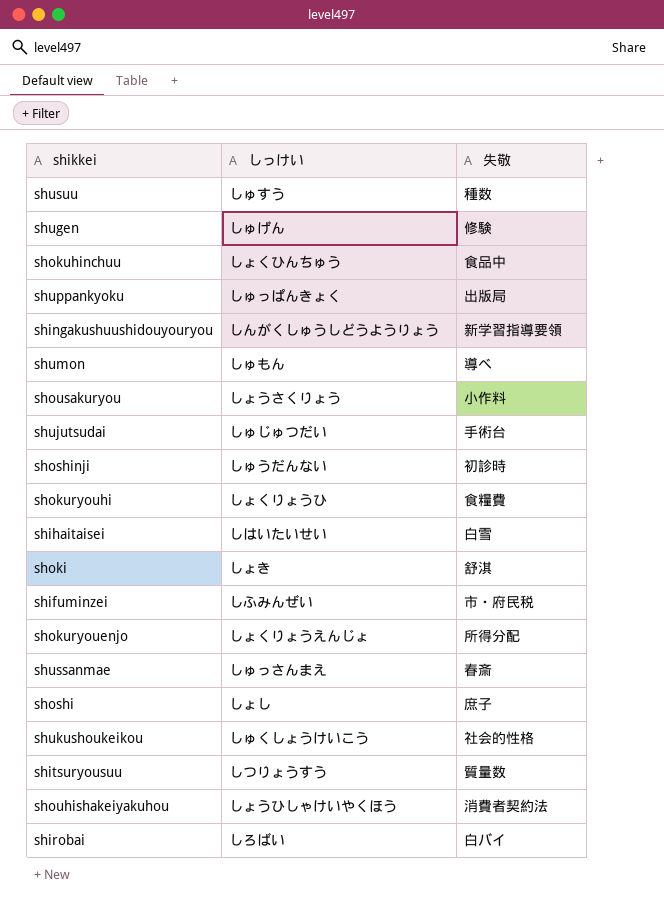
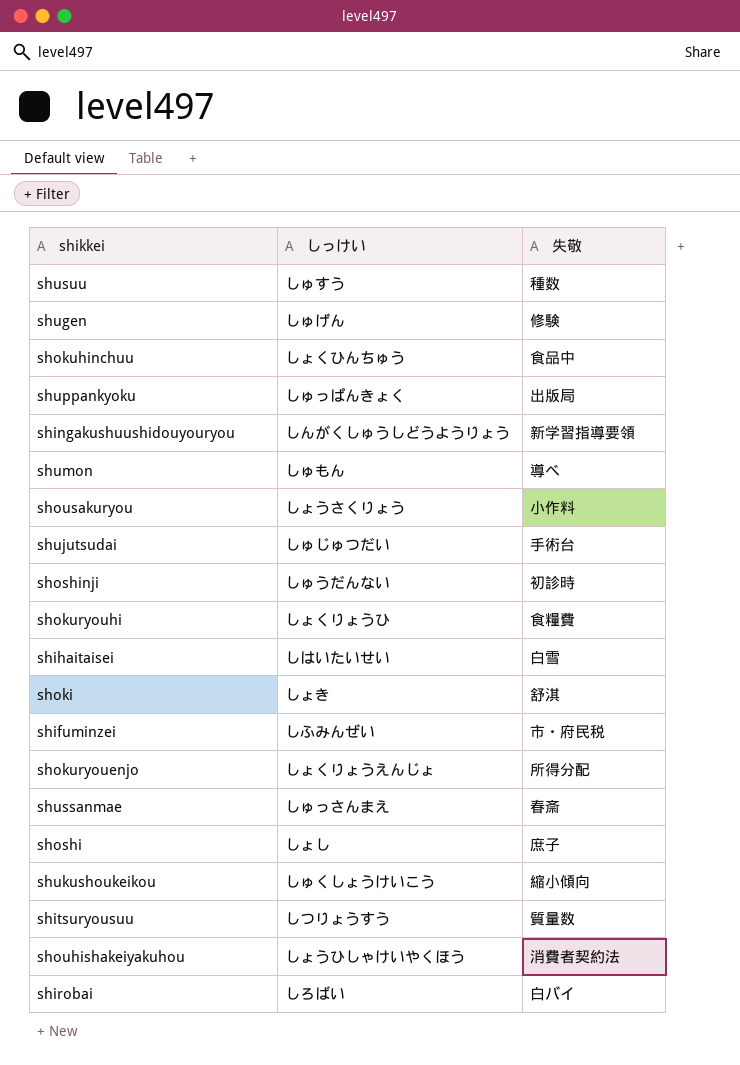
shukushoukeikou | 失敬: 社会的性格 -> 縮小傾向

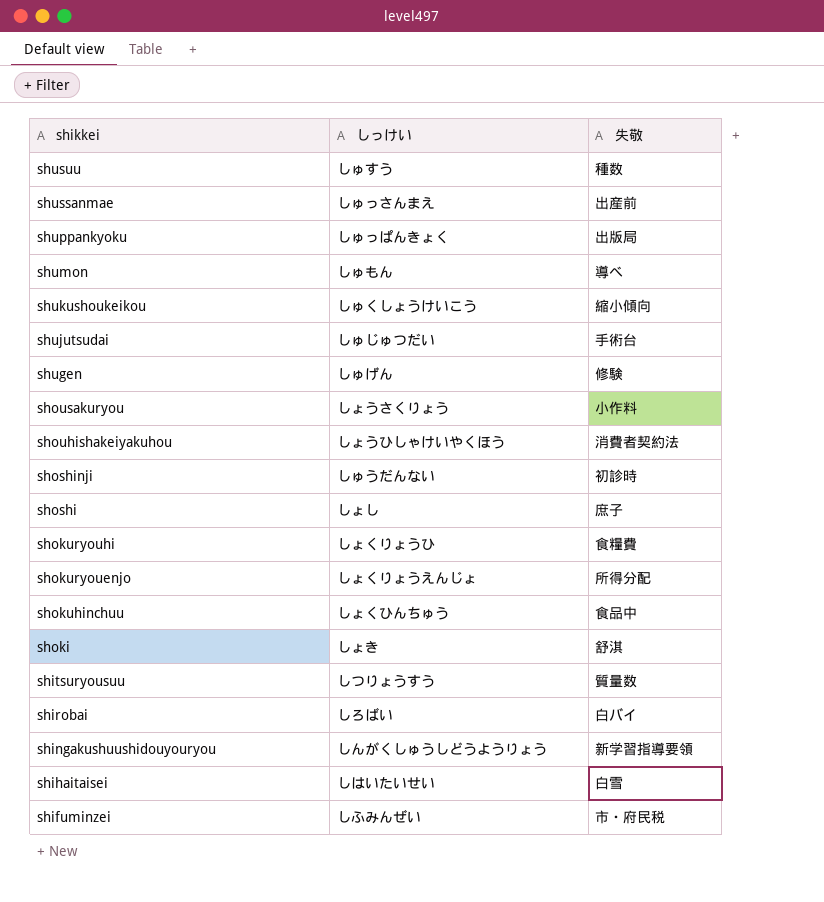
row order: none -> shikkei descending
shussanmae | 失敬: 春斎 -> 出産前

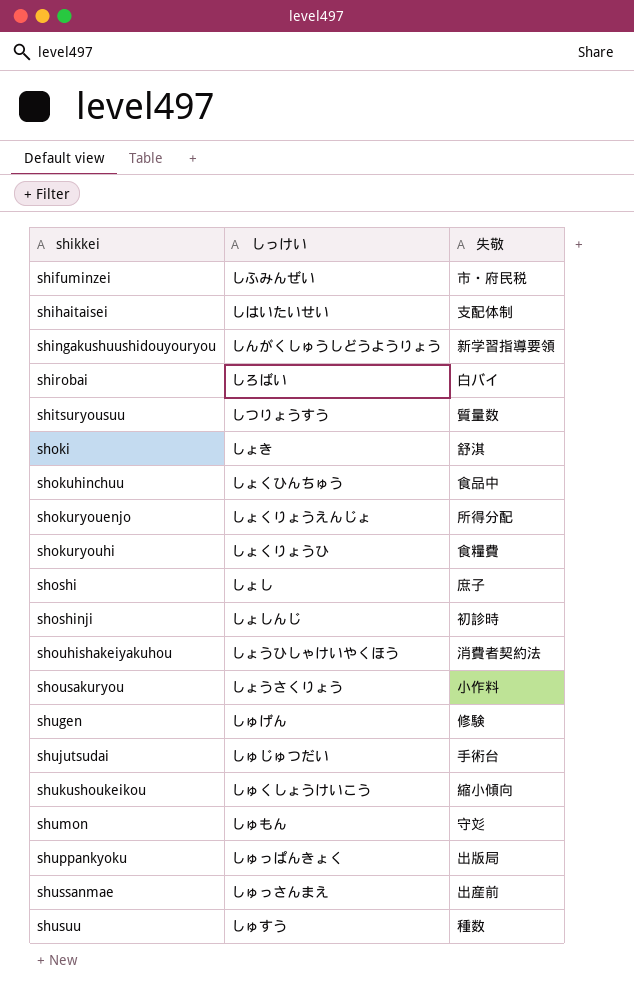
row order: shikkei descending -> shikkei ascending
shihaitaisei | 失敬: 白雪 -> 支配体制
shoshinji | しっけい: しゅうだんない -> しょしんじ
shumon | 失敬: 導べ -> 守彣

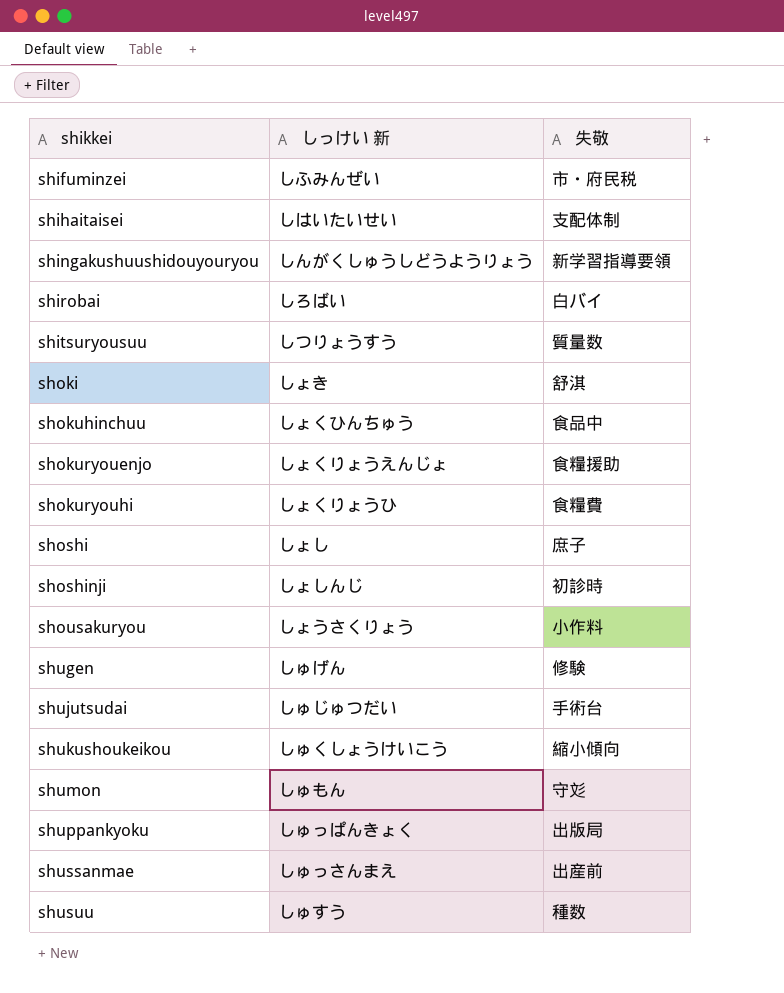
column name: しっけい -> しっけい 新
row shouhishakeiyakuhou: しょうひしゃけいやくほう | 消費者契約法 -> none
shokuryouenjo | 失敬: 所得分配 -> 食糧援助

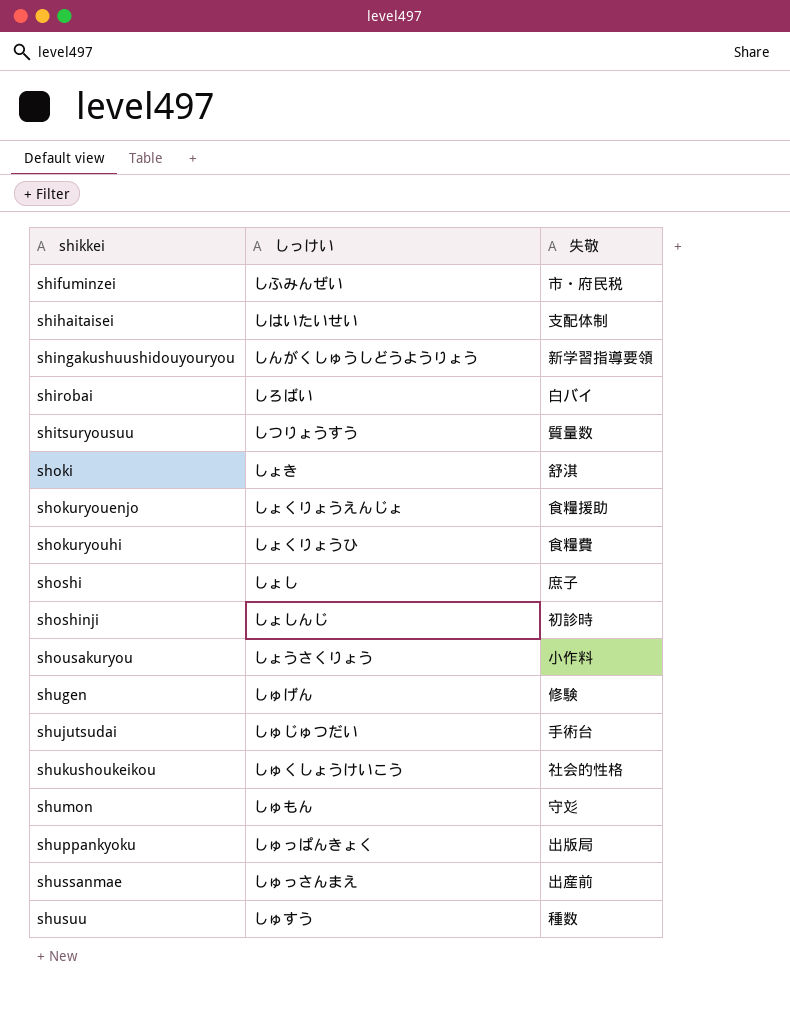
column name: しっけい 新 -> しっけい
row shokuhinchuu: しょくひんちゅう | 食品中 -> none
shukushoukeikou | 失敬: 縮小傾向 -> 社会的性格

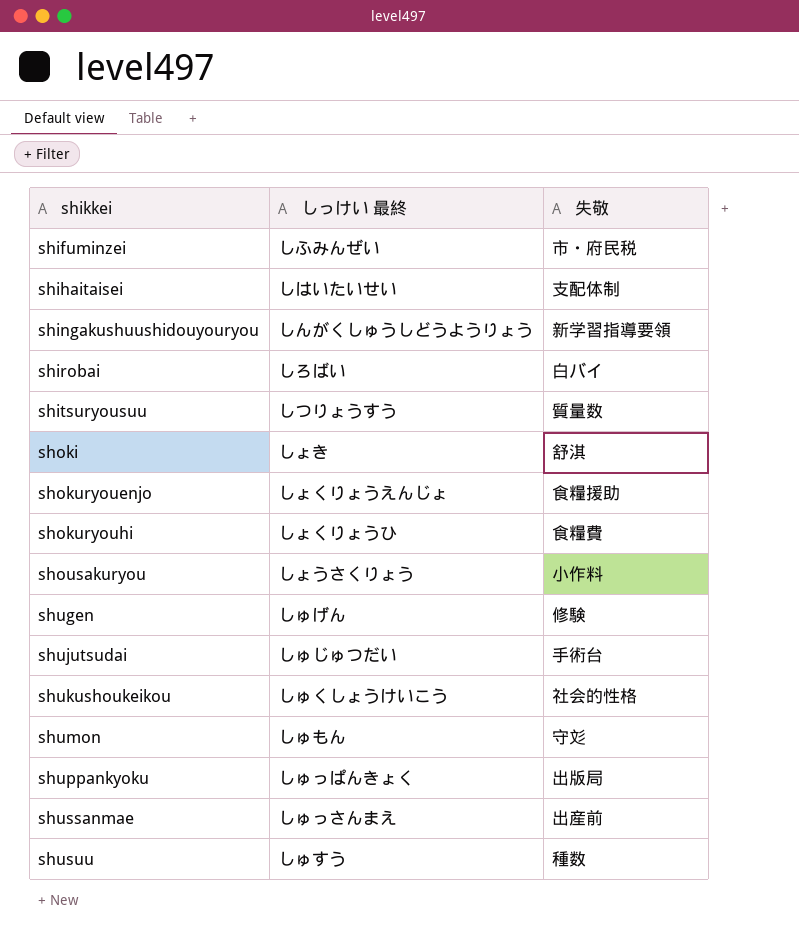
column name: しっけい -> しっけい 最終
row shoshi: しょし | 庶子 -> none
row shoshinji: しょしんじ | 初診時 -> none

